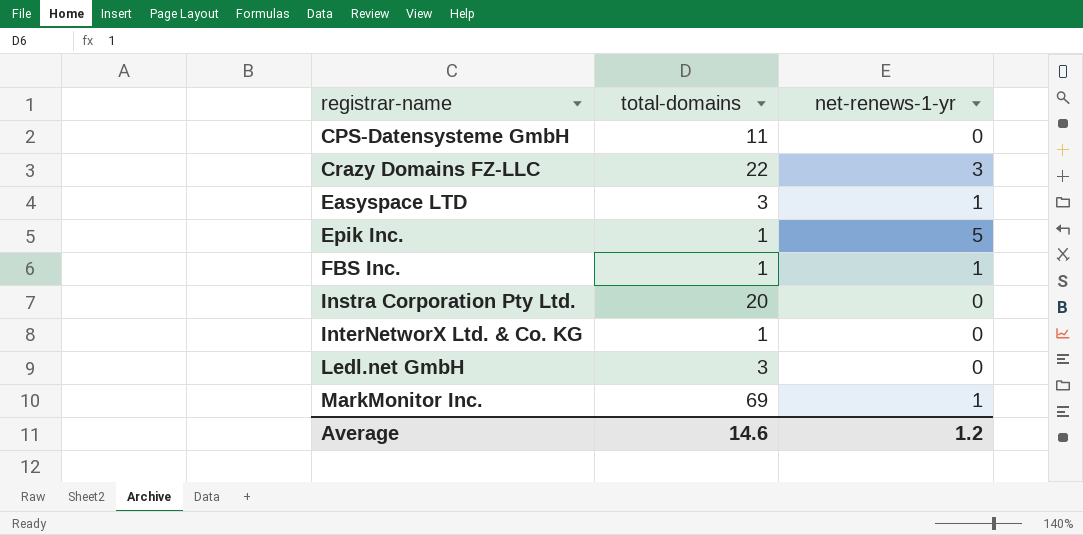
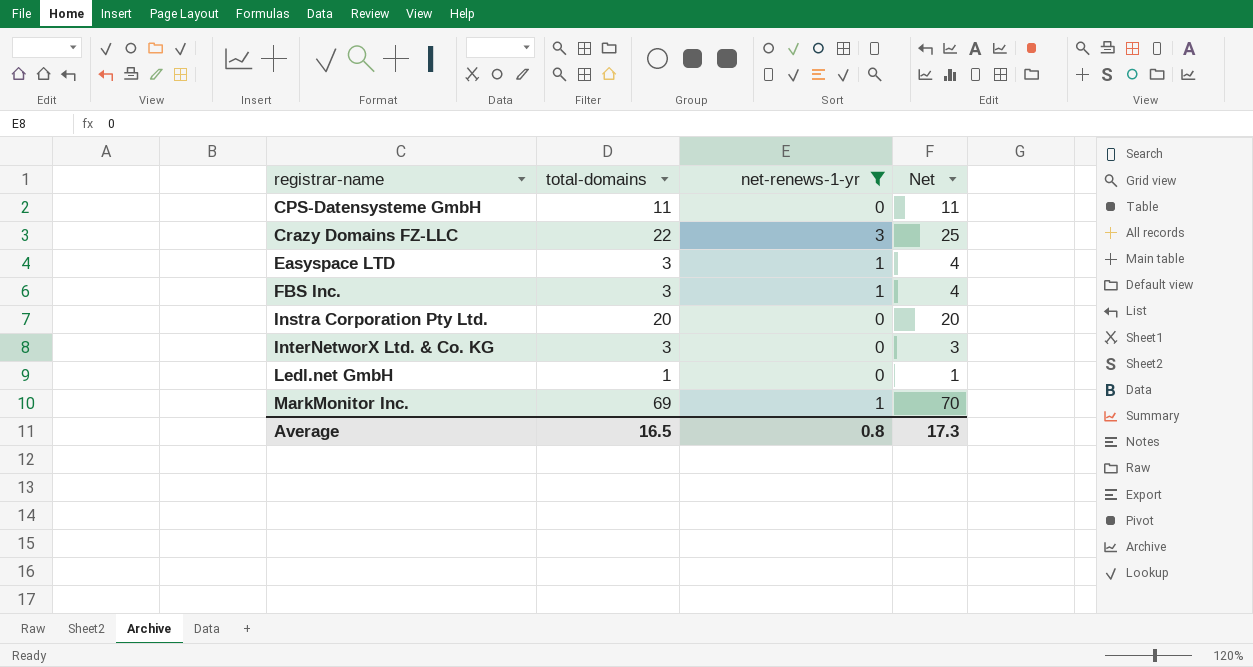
filter: none -> net-renews-1-yr != 5
column Net | formula: none -> [total-domains] + [net-renews-1-yr]
FBS Inc. | total-domains: 1 -> 3
InterNetworX Ltd. & Co. KG | total-domains: 1 -> 3
Ledl.net GmbH | total-domains: 3 -> 1
Average | total-domains: 14.6 -> 16.5
Average | net-renews-1-yr: 1.2 -> 0.8

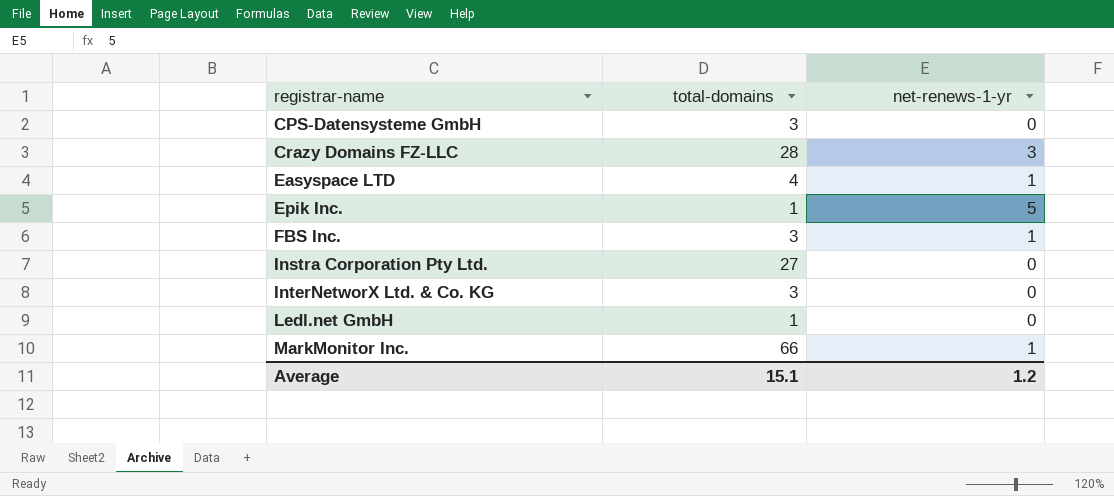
filter: net-renews-1-yr != 5 -> none
column Net | formula: [total-domains] + [net-renews-1-yr] -> none
CPS-Datensysteme GmbH | total-domains: 11 -> 3
Crazy Domains FZ-LLC | total-domains: 22 -> 28
Easyspace LTD | total-domains: 3 -> 4
Instra Corporation Pty Ltd. | total-domains: 20 -> 27
MarkMonitor Inc. | total-domains: 69 -> 66
Average | total-domains: 16.5 -> 15.1
Average | net-renews-1-yr: 0.8 -> 1.2

